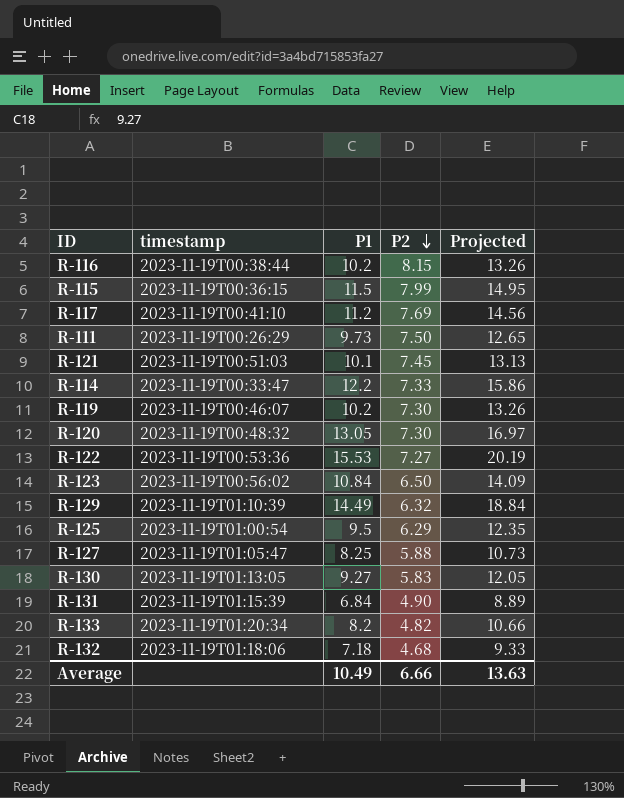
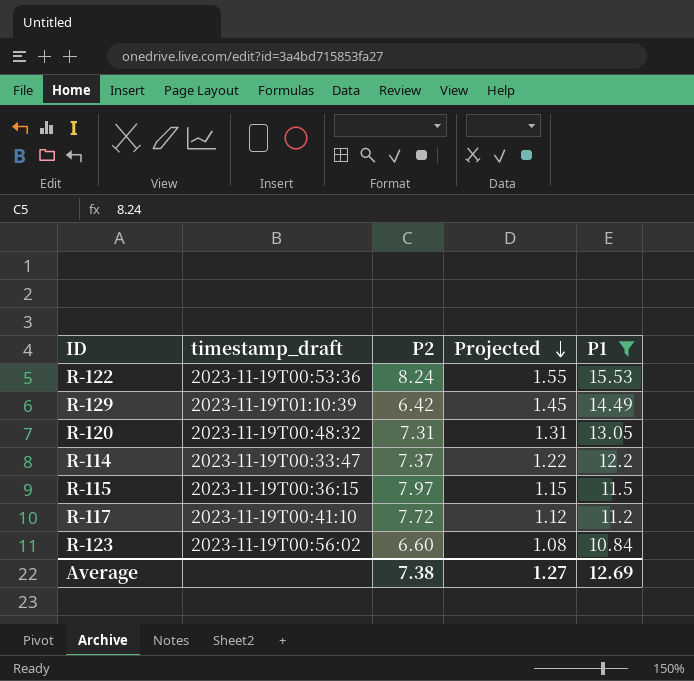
filter: none -> P1 >= 10.84
row order: P2 descending -> Projected descending
column name: timestamp -> timestamp_draft
column Projected | formula: [P1] * 1.3 -> [P1] * 0.1
column P1 | position: 3 -> 5
R-122 | P2: 7.27 -> 8.24
R-129 | P2: 6.32 -> 6.42
R-120 | P2: 7.30 -> 7.31
R-114 | P2: 7.33 -> 7.37
R-115 | P2: 7.99 -> 7.97
R-117 | P2: 7.69 -> 7.72
R-123 | P2: 6.50 -> 6.60
Average | P2: 6.66 -> 7.38
Average | Projected: 13.63 -> 1.27
Average | P1: 10.49 -> 12.69

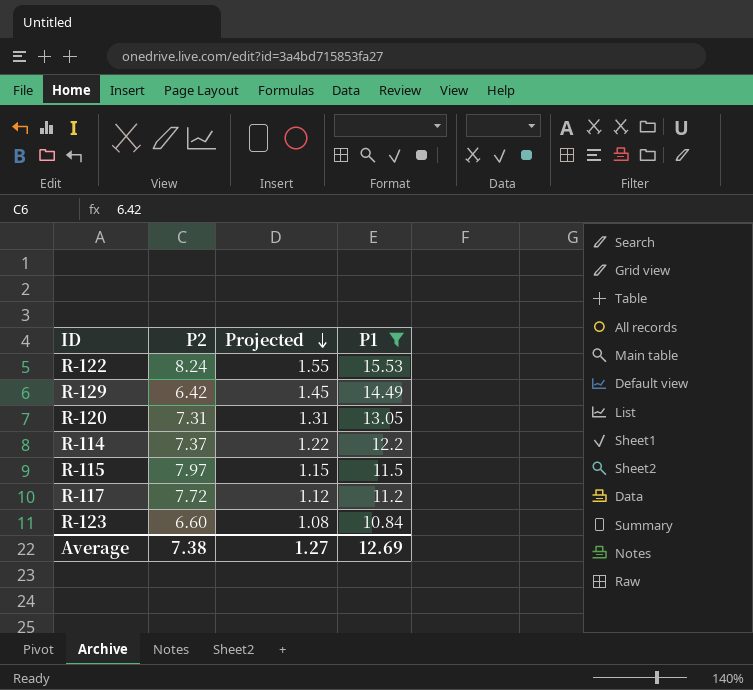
column timestamp_draft | position: 2 -> none

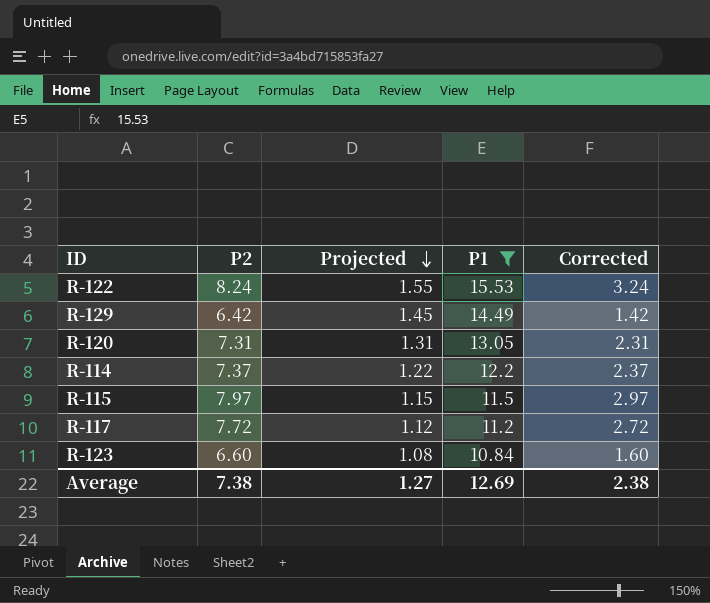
column Corrected | formula: none -> [P2] - 5

